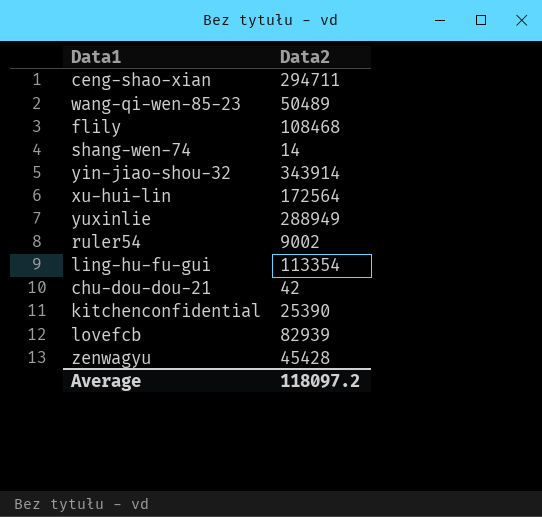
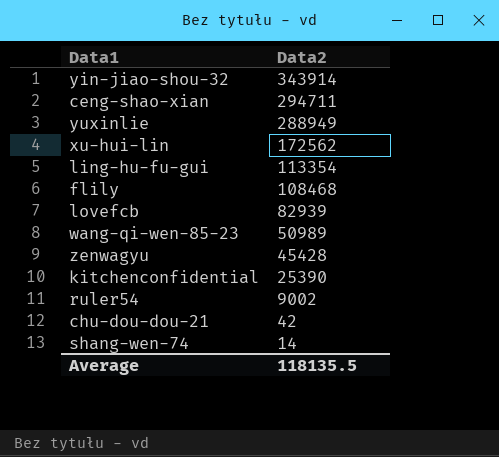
row order: none -> Data2 descending
xu-hui-lin | Data2: 172564 -> 172562
wang-qi-wen-85-23 | Data2: 50489 -> 50989
Average | Data2: 118097.2 -> 118135.5

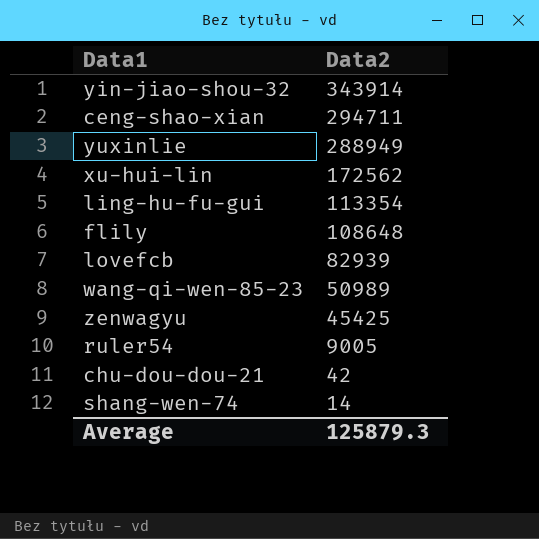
row kitchenconfidential: 25390 -> none
flily | Data2: 108468 -> 108648
zenwagyu | Data2: 45428 -> 45425
ruler54 | Data2: 9002 -> 9005
Average | Data2: 118135.5 -> 125879.3

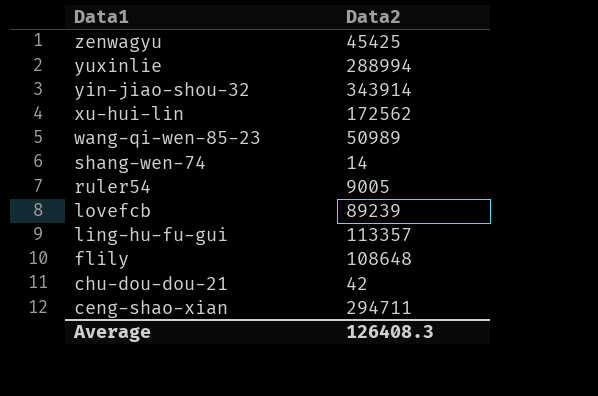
row order: Data2 descending -> Data1 descending
yuxinlie | Data2: 288949 -> 288994
lovefcb | Data2: 82939 -> 89239
ling-hu-fu-gui | Data2: 113354 -> 113357
Average | Data2: 125879.3 -> 126408.3

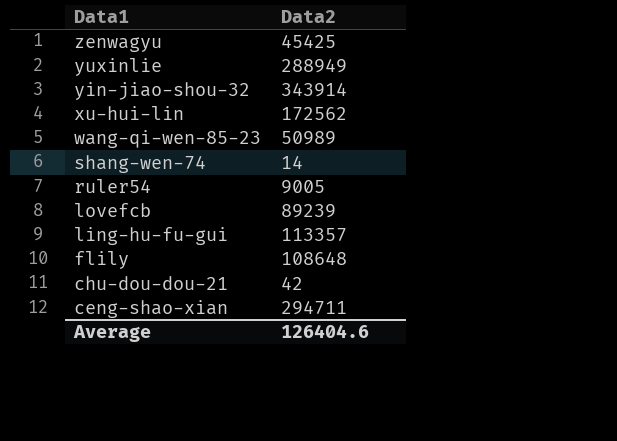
yuxinlie | Data2: 288994 -> 288949
Average | Data2: 126408.3 -> 126404.6

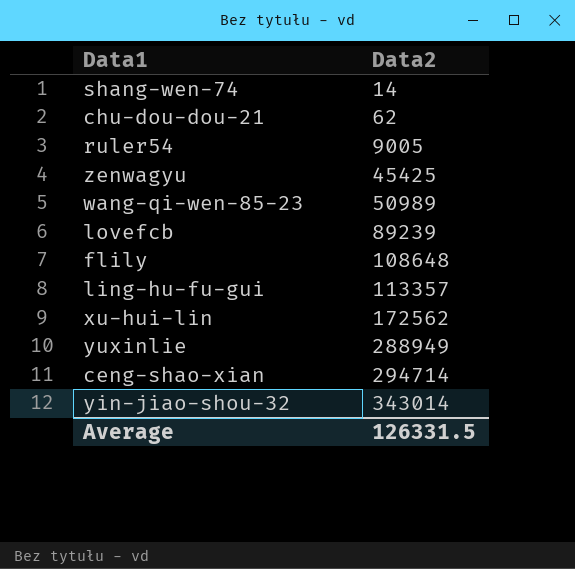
row order: Data1 descending -> Data2 ascending
chu-dou-dou-21 | Data2: 42 -> 62
ceng-shao-xian | Data2: 294711 -> 294714
yin-jiao-shou-32 | Data2: 343914 -> 343014
Average | Data2: 126404.6 -> 126331.5

